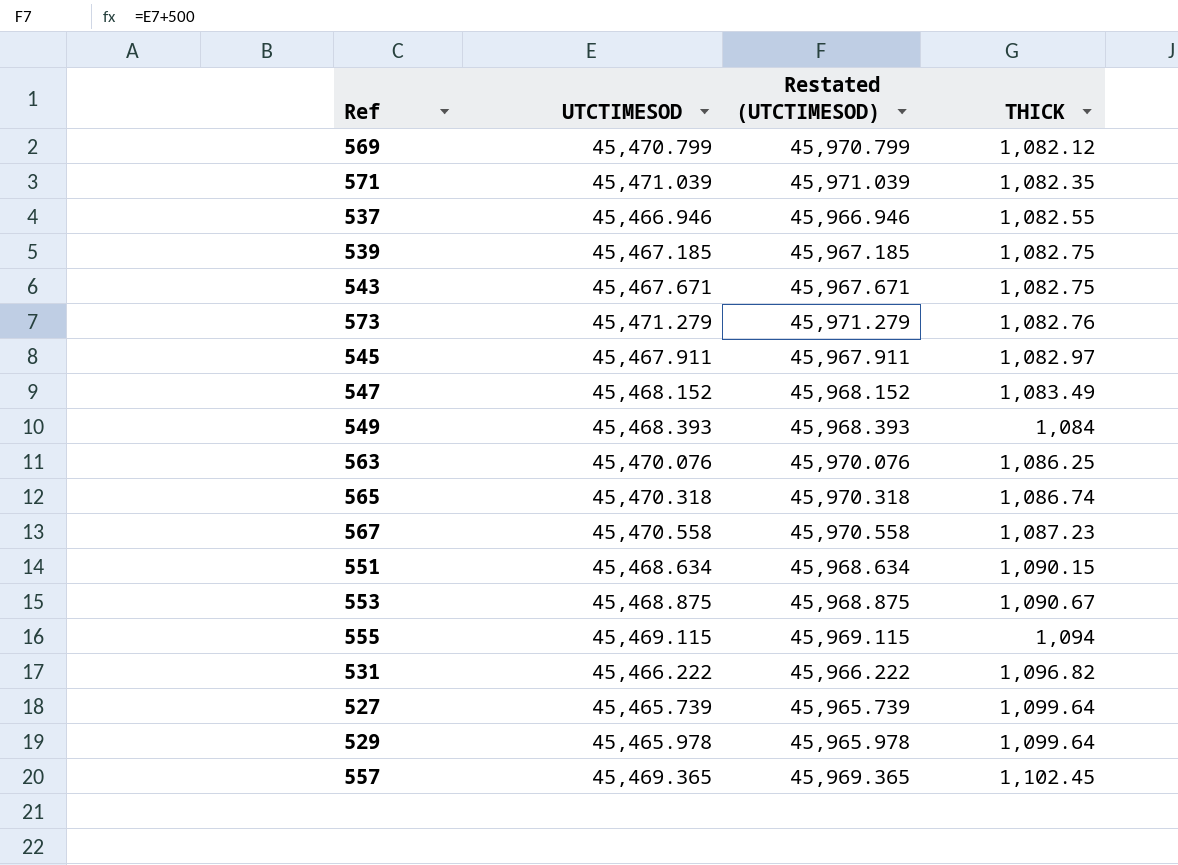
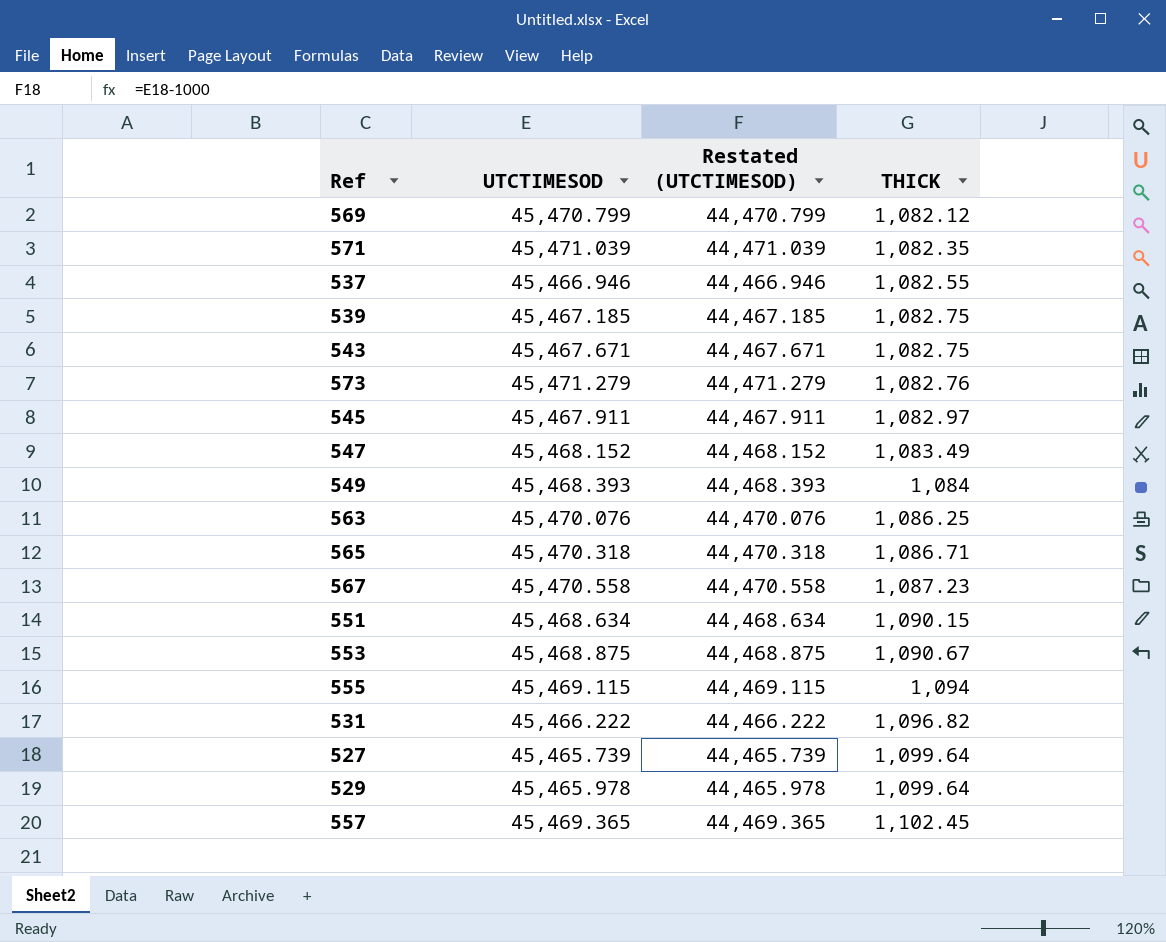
column Restated (UTCTIMESOD) | formula: [UTCTIMESOD] + 500 -> [UTCTIMESOD] - 1000
565 | THICK: 1,086.74 -> 1,086.71

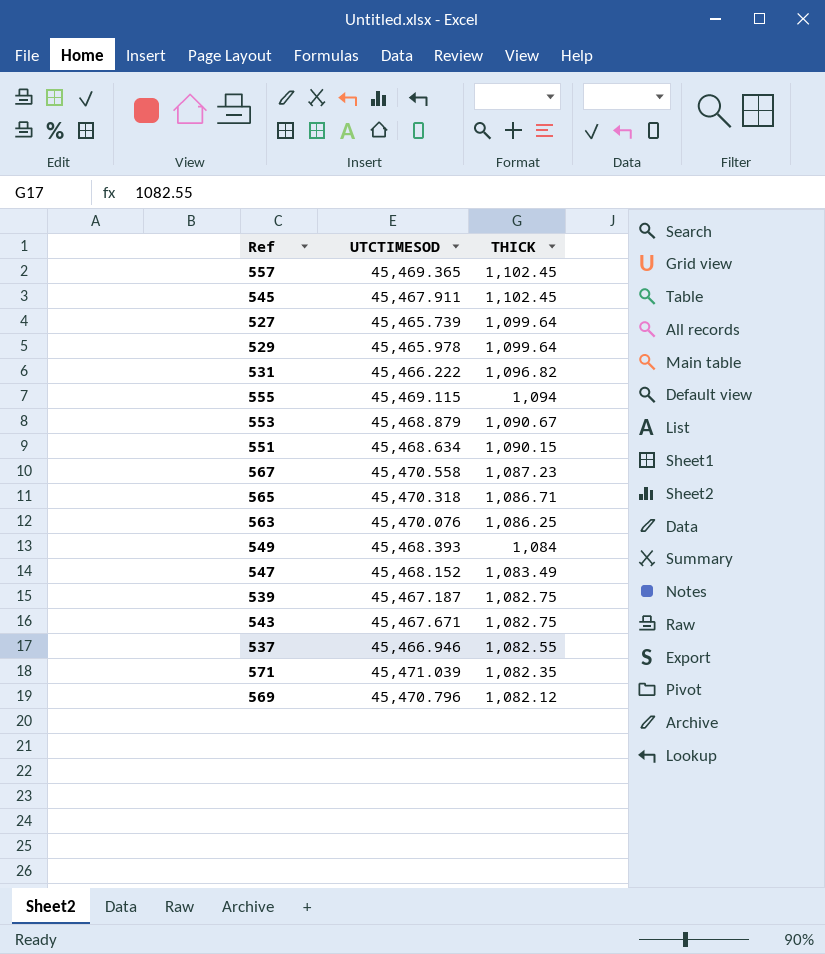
row order: THICK ascending -> THICK descending
column Restated (UTCTIMESOD) | formula: [UTCTIMESOD] - 1000 -> none
row 573: 45,471.279 | 44,471.279 | 1,082.76 -> none
545 | THICK: 1,082.97 -> 1,102.45
553 | UTCTIMESOD: 45,468.875 -> 45,468.879
539 | UTCTIMESOD: 45,467.185 -> 45,467.187
569 | UTCTIMESOD: 45,470.799 -> 45,470.796

